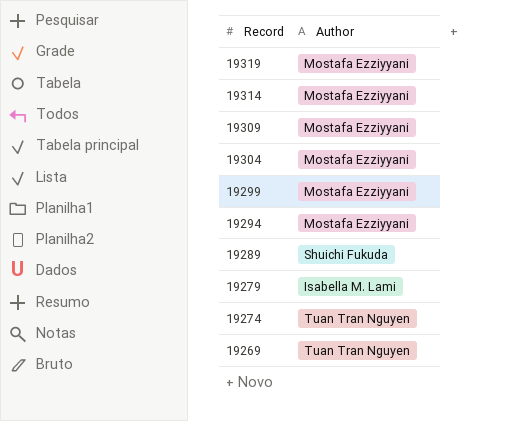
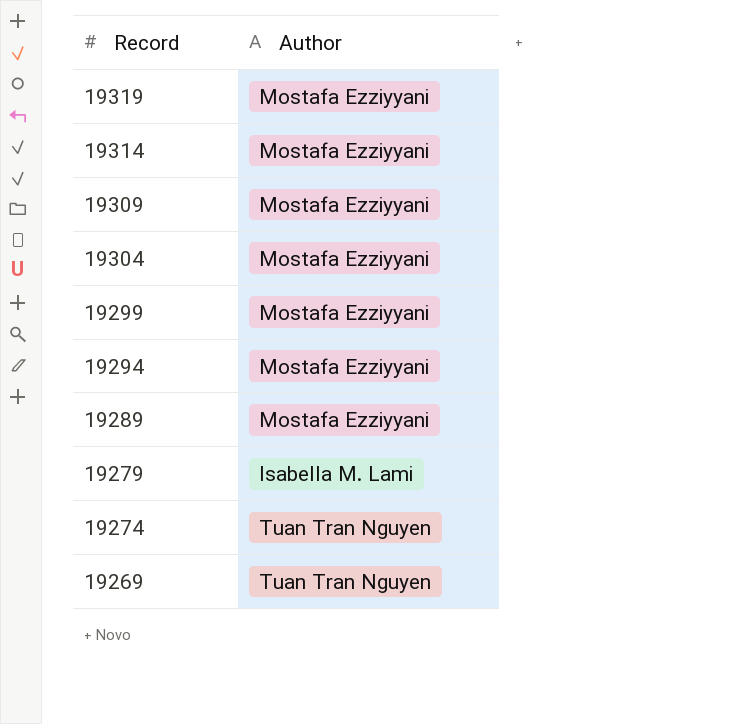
19289 | Author: Shuichi Fukuda -> Mostafa Ezziyyani

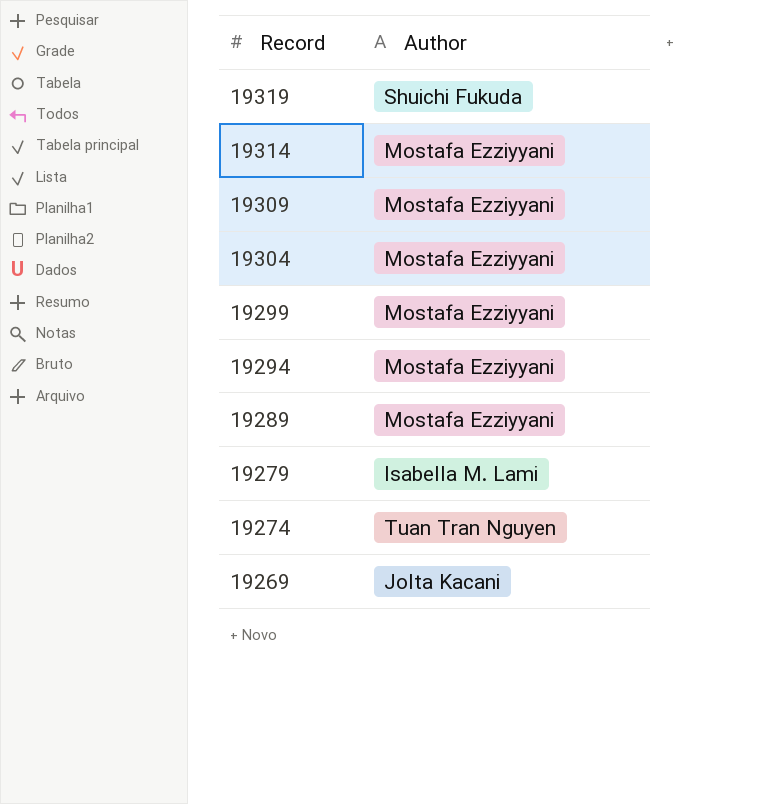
19319 | Author: Mostafa Ezziyyani -> Shuichi Fukuda
19269 | Author: Tuan Tran Nguyen -> Jolta Kacani

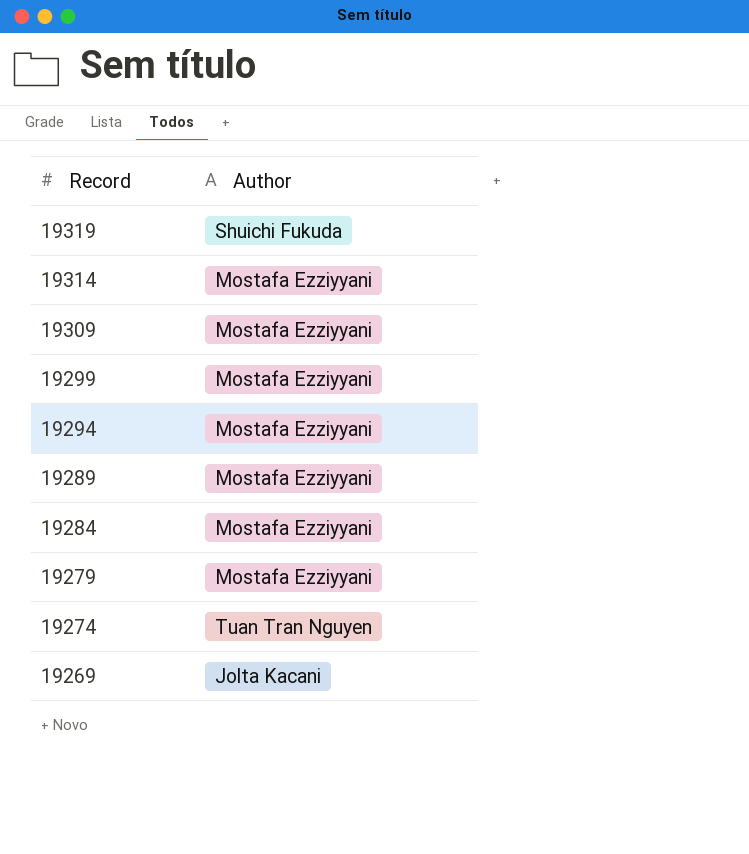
row 19304: Mostafa Ezziyyani -> none
row 19284: none -> Mostafa Ezziyyani
19279 | Author: Isabella M. Lami -> Mostafa Ezziyyani

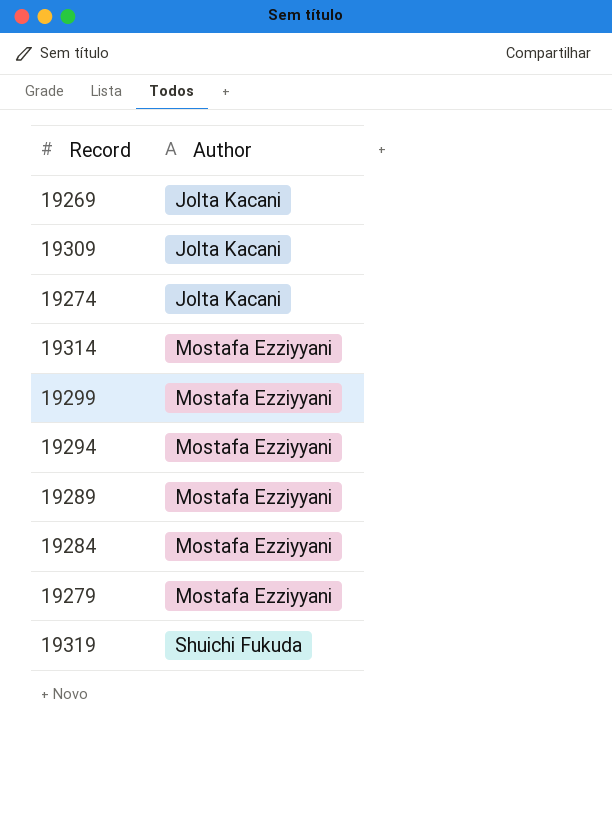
row order: Record descending -> Author ascending
19309 | Author: Mostafa Ezziyyani -> Jolta Kacani
19274 | Author: Tuan Tran Nguyen -> Jolta Kacani

